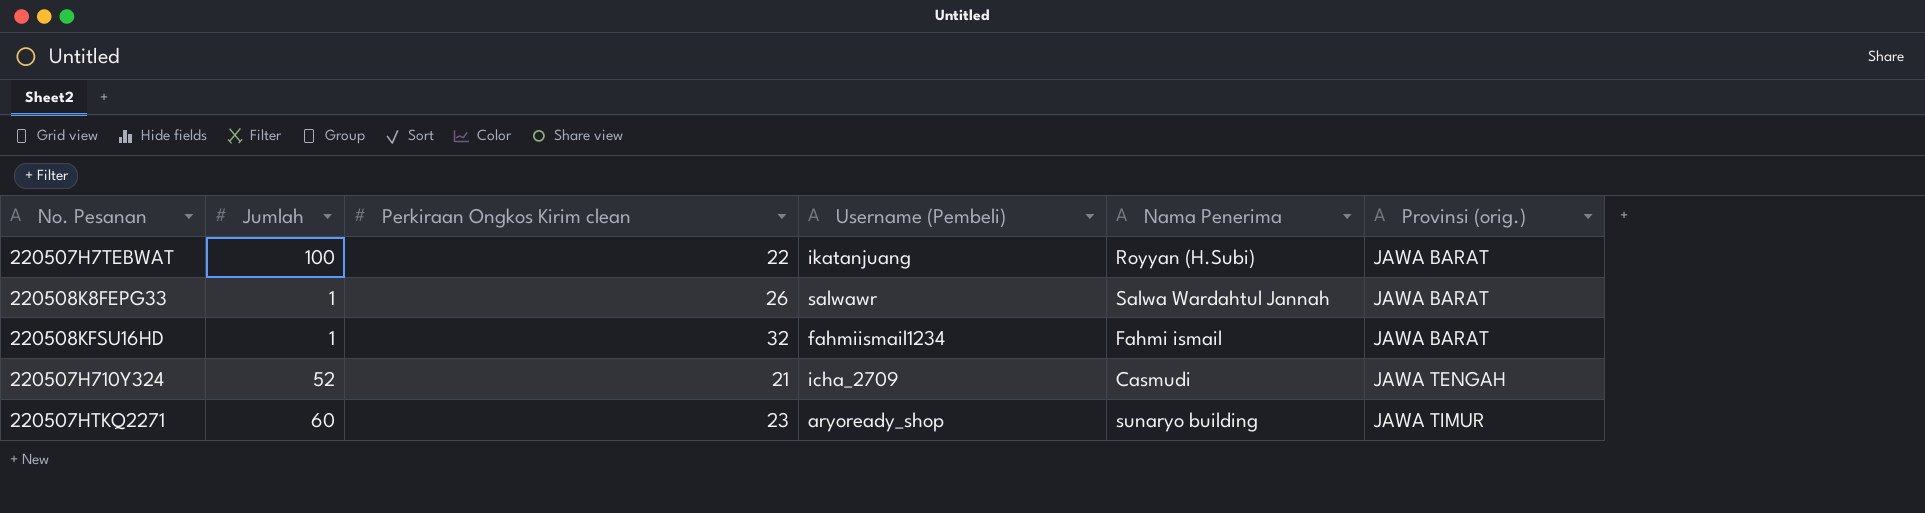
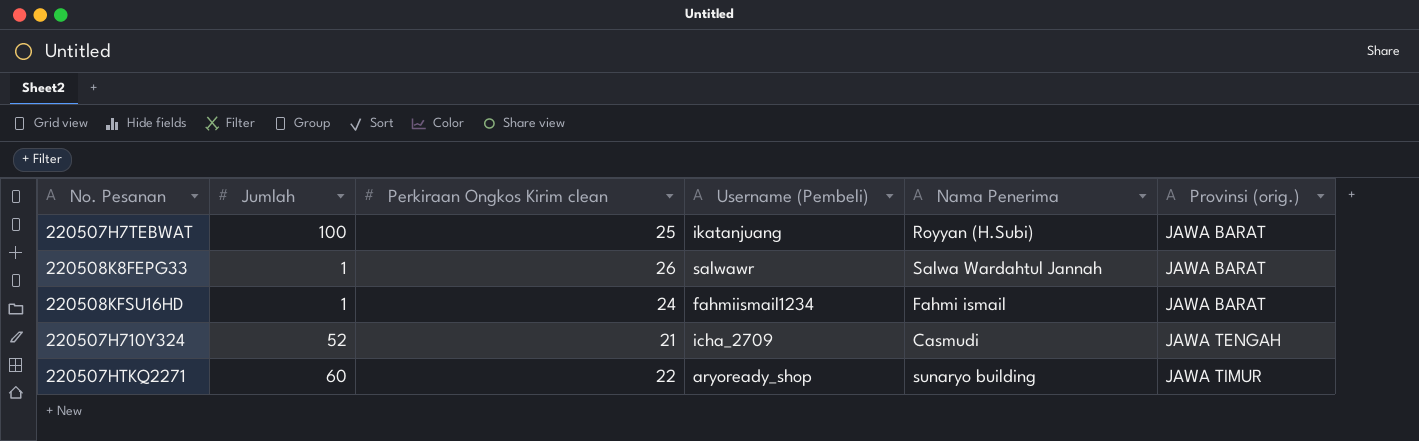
220507H7TEBWAT | Perkiraan Ongkos Kirim clean: 22 -> 25
220508KFSU16HD | Perkiraan Ongkos Kirim clean: 32 -> 24
220507HTKQ2271 | Perkiraan Ongkos Kirim clean: 23 -> 22

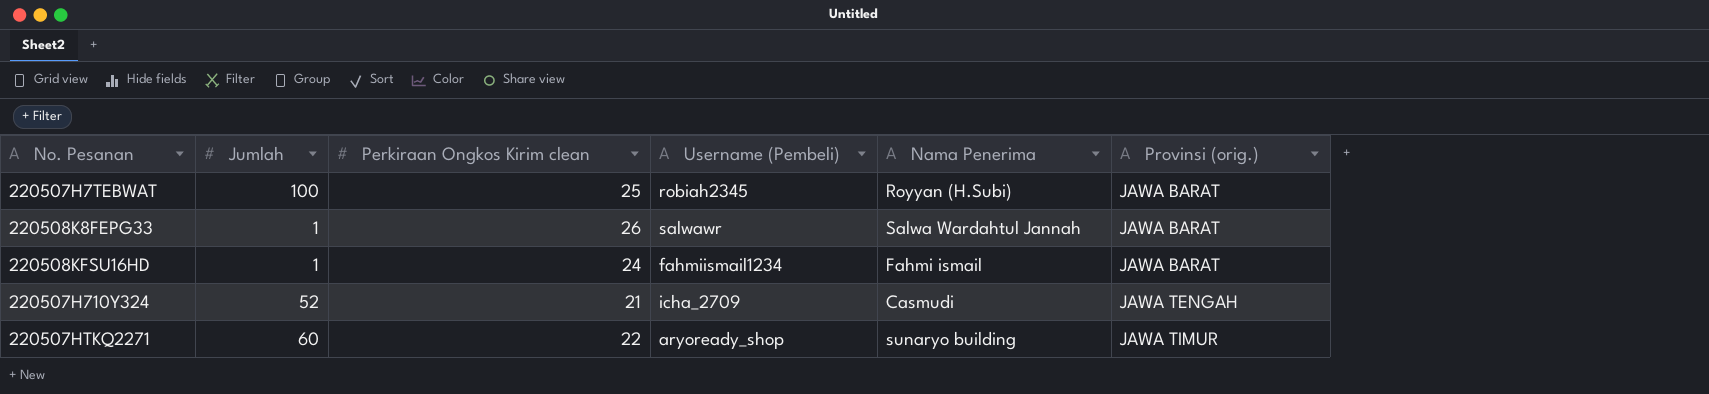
220507H7TEBWAT | Username (Pembeli): ikatanjuang -> robiah2345

